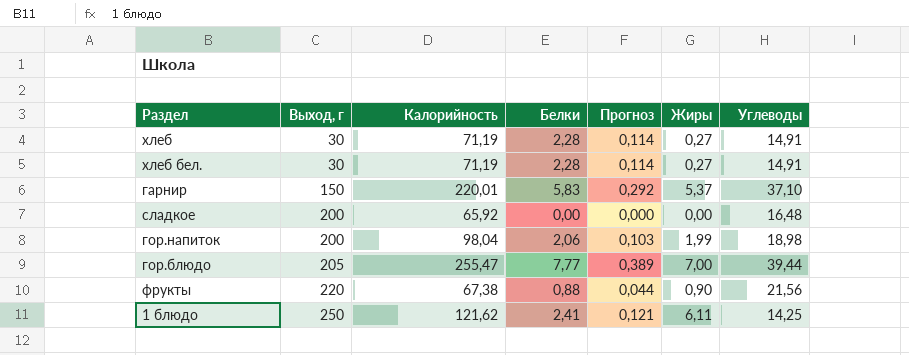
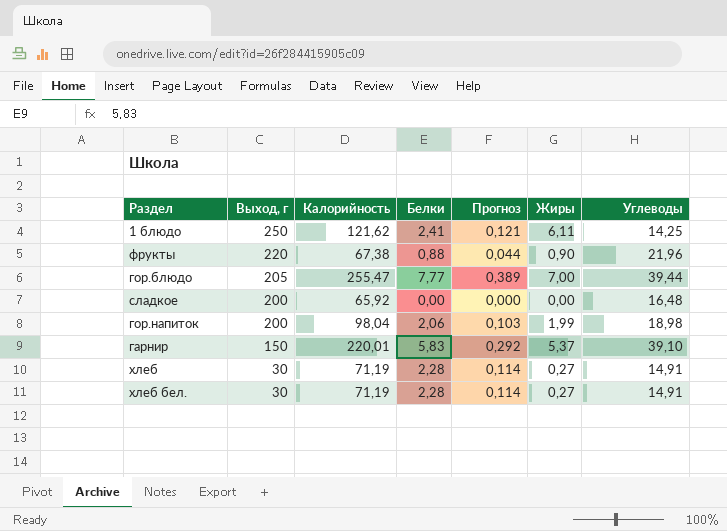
row order: Выход, г ascending -> Выход, г descending
фрукты | Углеводы: 21,56 -> 21,96
гарнир | Углеводы: 37,10 -> 39,10

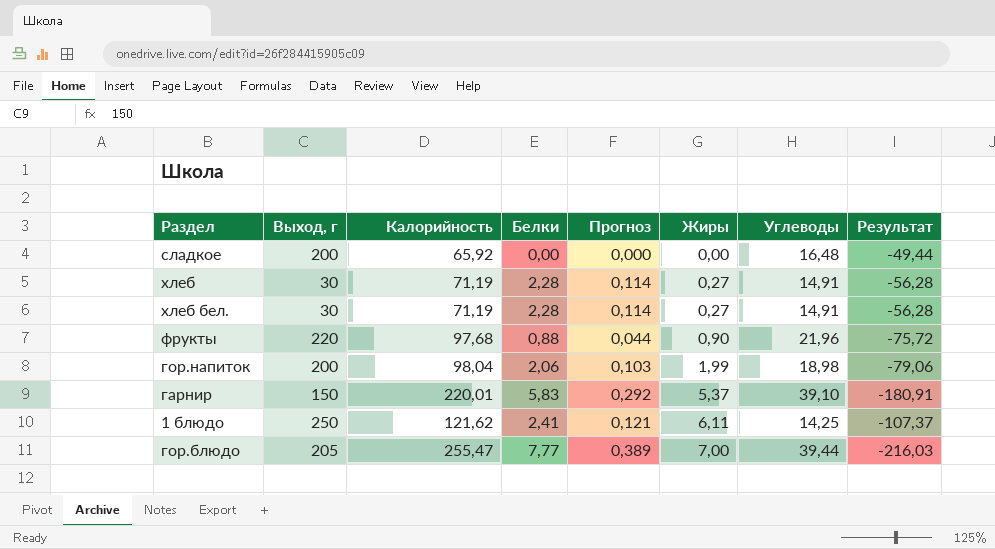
row order: Выход, г descending -> Жиры ascending
column Результат | formula: none -> [Углеводы] - [Калорийность]
фрукты | Калорийность: 67,38 -> 97,68

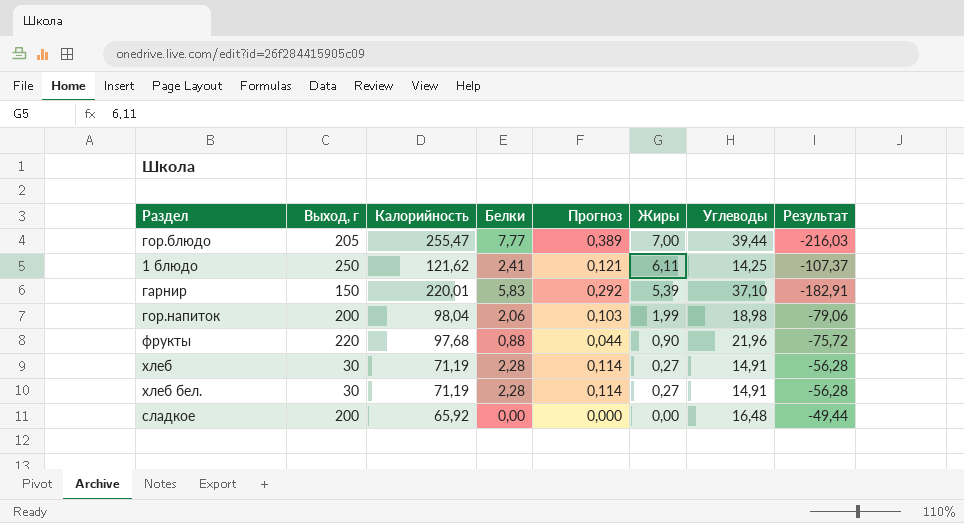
row order: Жиры ascending -> Жиры descending
гарнир | Жиры: 5,37 -> 5,39
гарнир | Углеводы: 39,10 -> 37,10
гарнир | Результат: -180,91 -> -182,91

